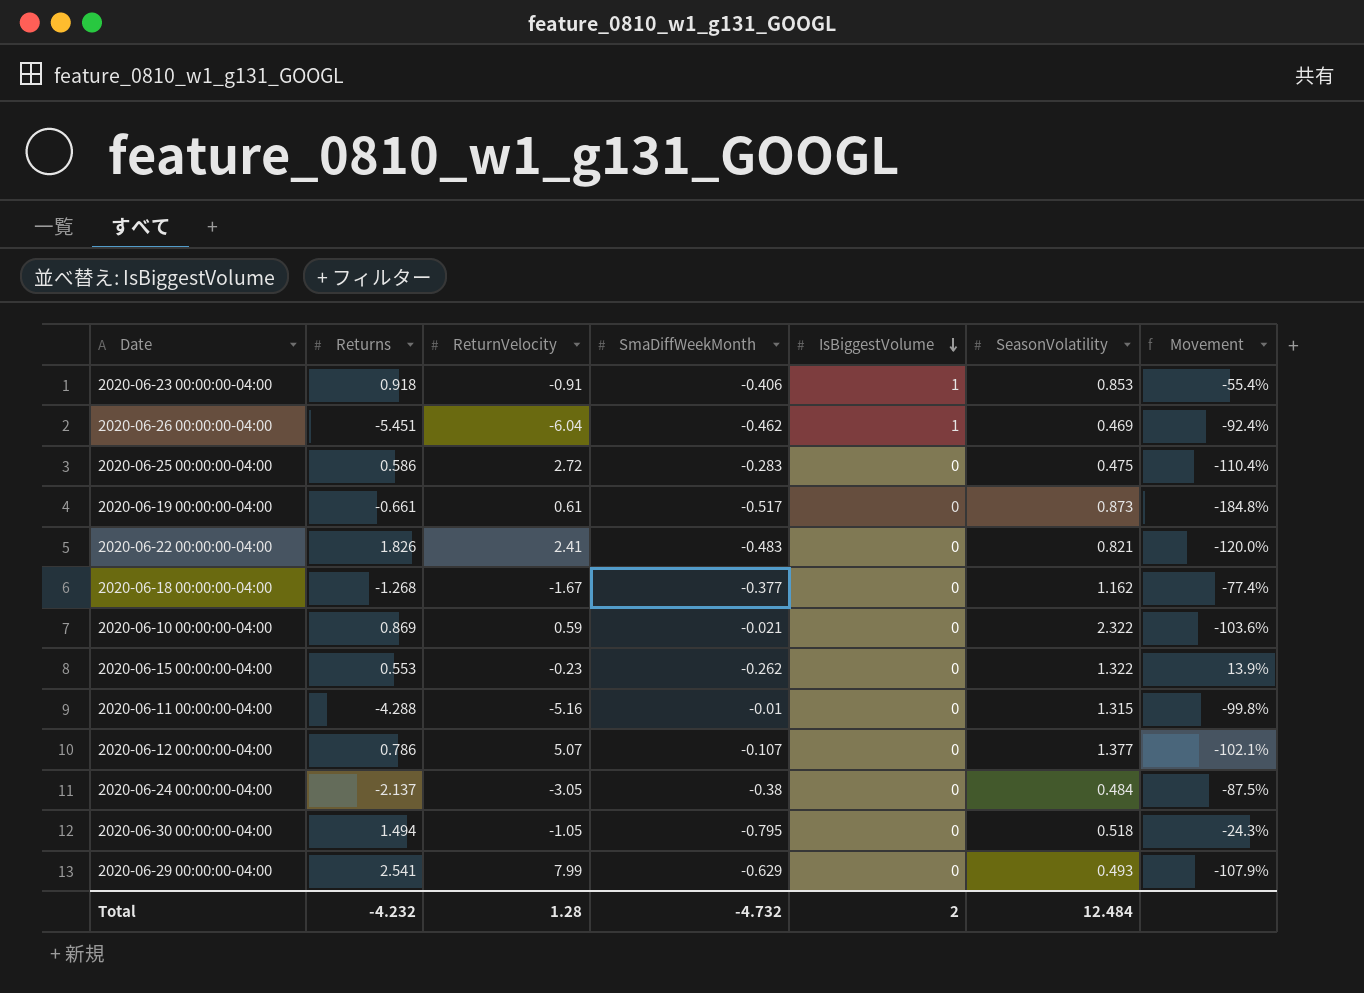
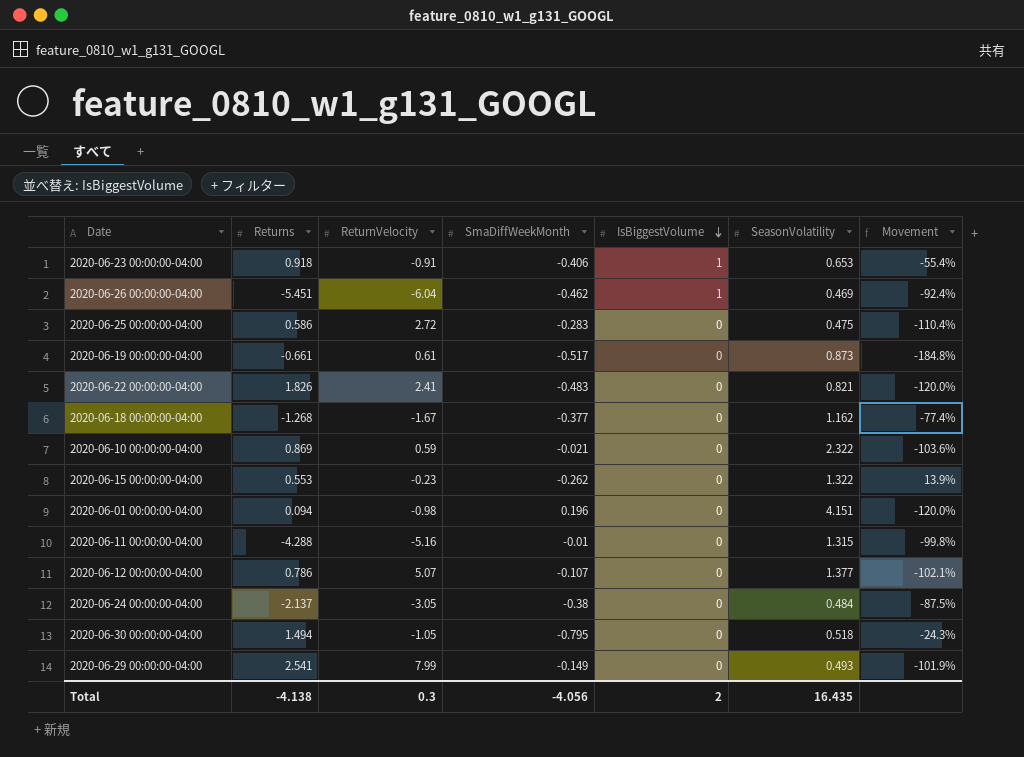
2020-06-23 00:00:00-04:00 | SeasonVolatility: 0.853 -> 0.653
row 2020-06-01 00:00:00-04:00: none -> 0.094 | -0.98 | 0.196 | 0 | 4.151 | -120.0%
2020-06-29 00:00:00-04:00 | SmaDiffWeekMonth: -0.629 -> -0.149
2020-06-29 00:00:00-04:00 | Movement: -107.9% -> -101.9%
Total | Returns: -4.232 -> -4.138
Total | ReturnVelocity: 1.28 -> 0.3
Total | SmaDiffWeekMonth: -4.732 -> -4.056
Total | SeasonVolatility: 12.484 -> 16.435

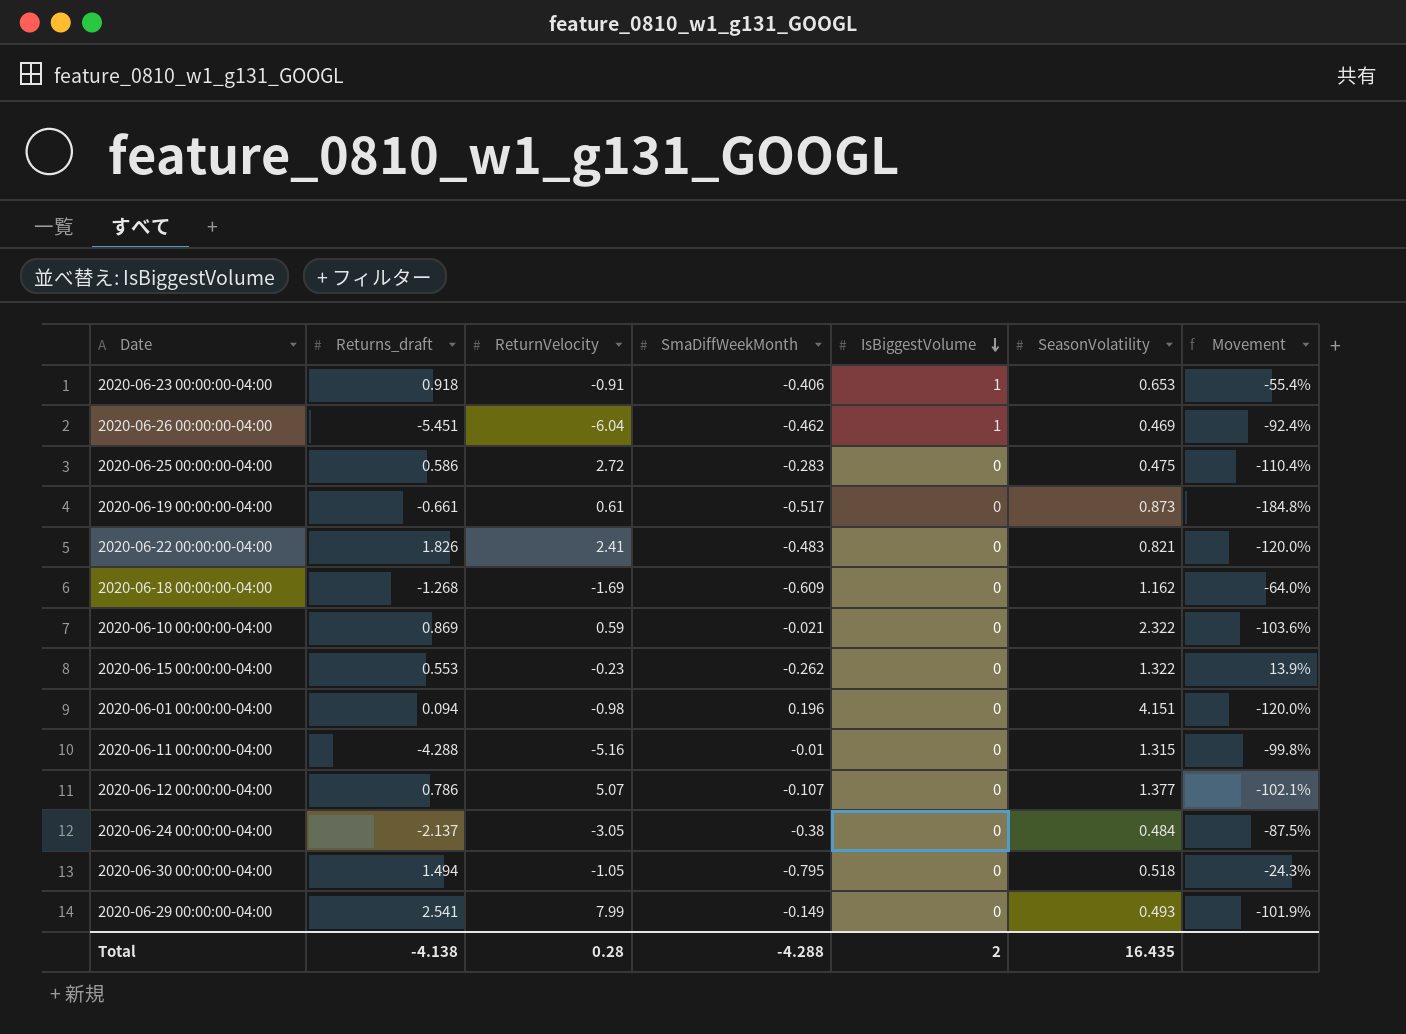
column name: Returns -> Returns_draft
2020-06-18 00:00:00-04:00 | ReturnVelocity: -1.67 -> -1.69
2020-06-18 00:00:00-04:00 | SmaDiffWeekMonth: -0.377 -> -0.609
2020-06-18 00:00:00-04:00 | Movement: -77.4% -> -64.0%
Total | ReturnVelocity: 0.3 -> 0.28
Total | SmaDiffWeekMonth: -4.056 -> -4.288

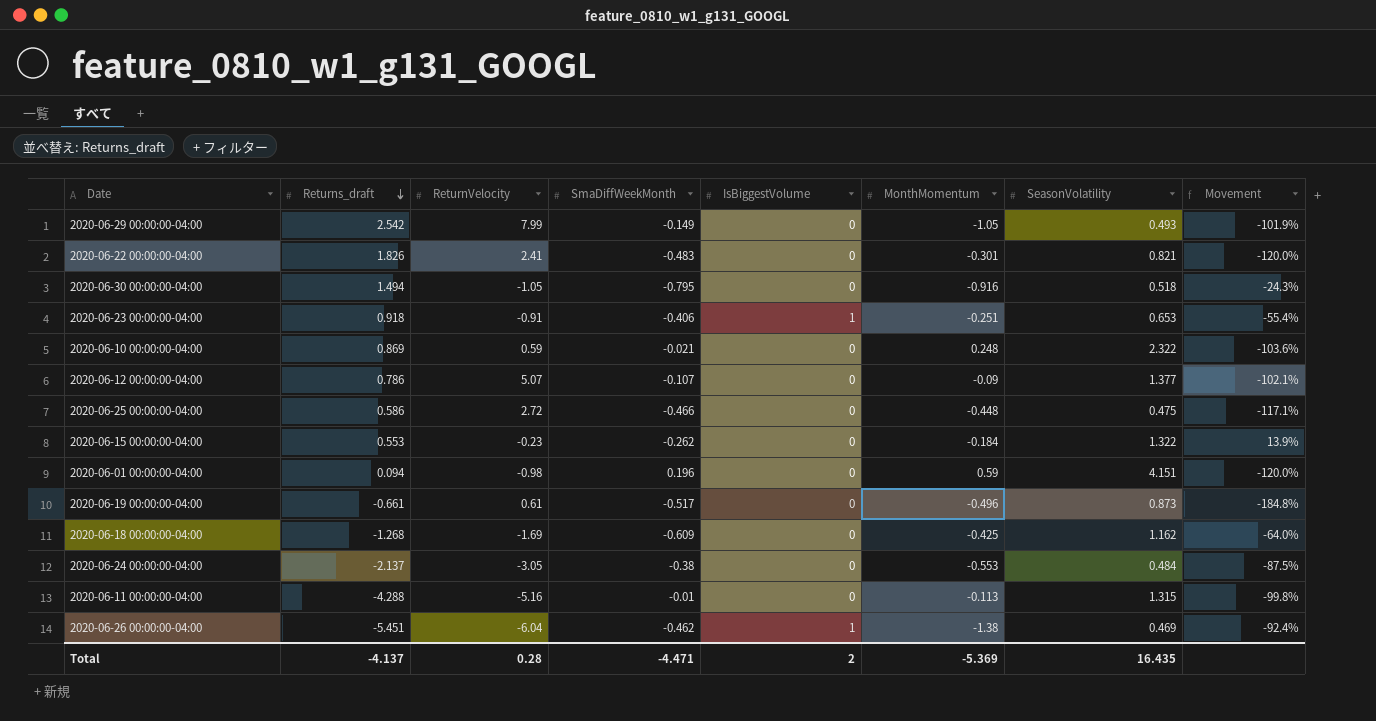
row order: IsBiggestVolume descending -> Returns_draft descending
column MonthMomentum | position: none -> 6
2020-06-29 00:00:00-04:00 | Returns_draft: 2.541 -> 2.542
2020-06-25 00:00:00-04:00 | SmaDiffWeekMonth: -0.283 -> -0.466
2020-06-25 00:00:00-04:00 | Movement: -110.4% -> -117.1%
Total | Returns_draft: -4.138 -> -4.137
Total | SmaDiffWeekMonth: -4.288 -> -4.471

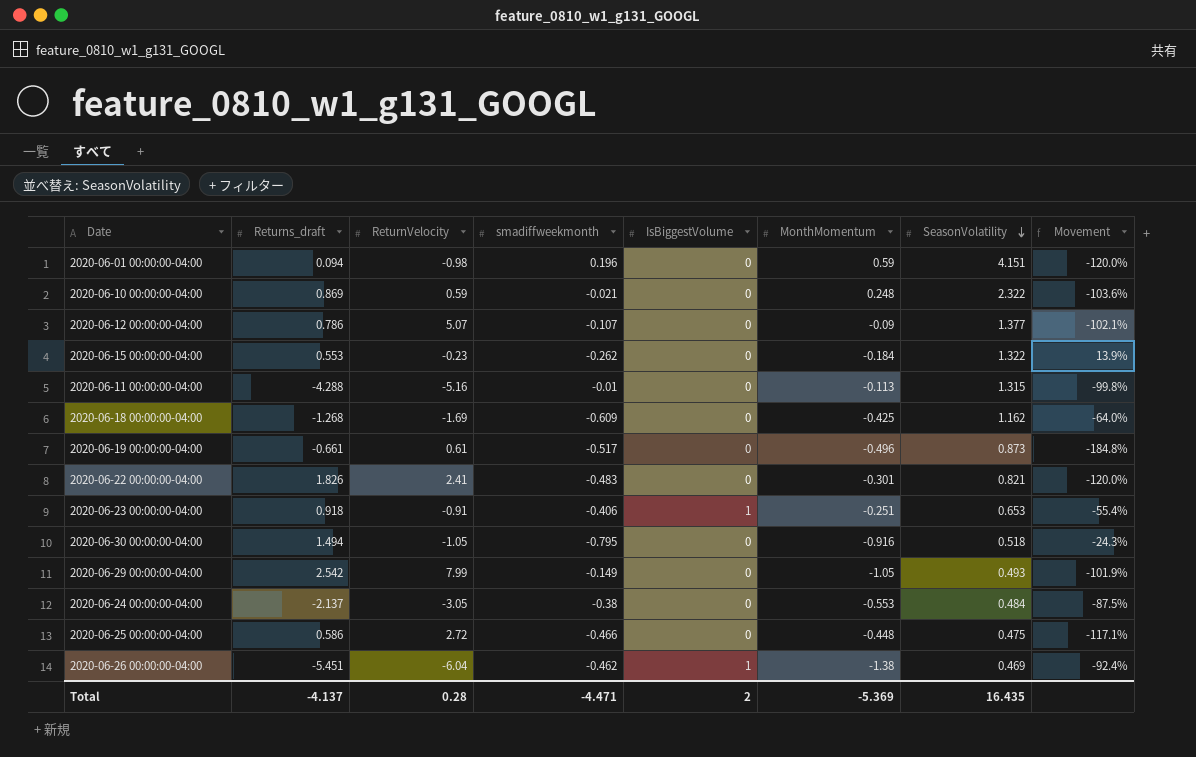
row order: Returns_draft descending -> SeasonVolatility descending
column name: SmaDiffWeekMonth -> smadiffweekmonth

